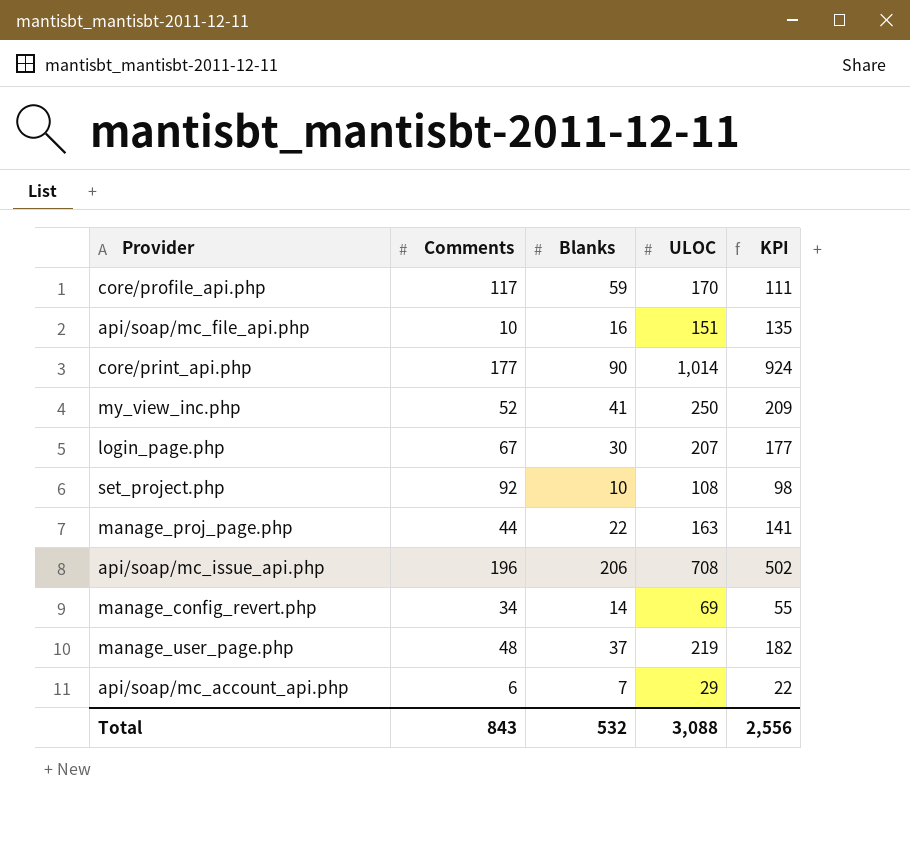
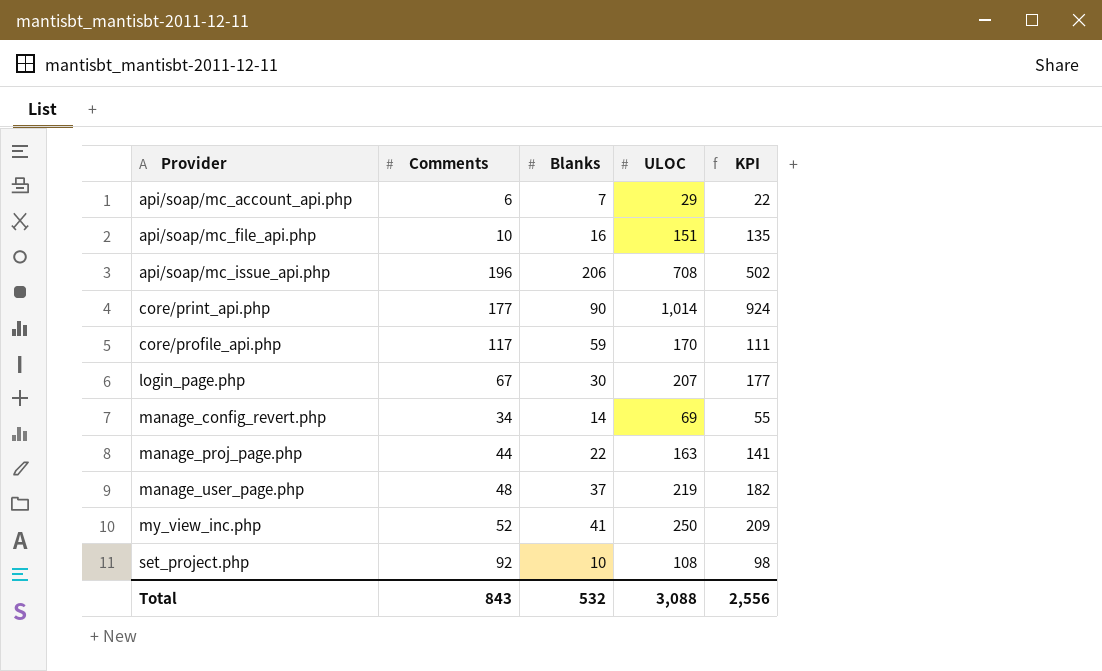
row order: none -> Provider ascending

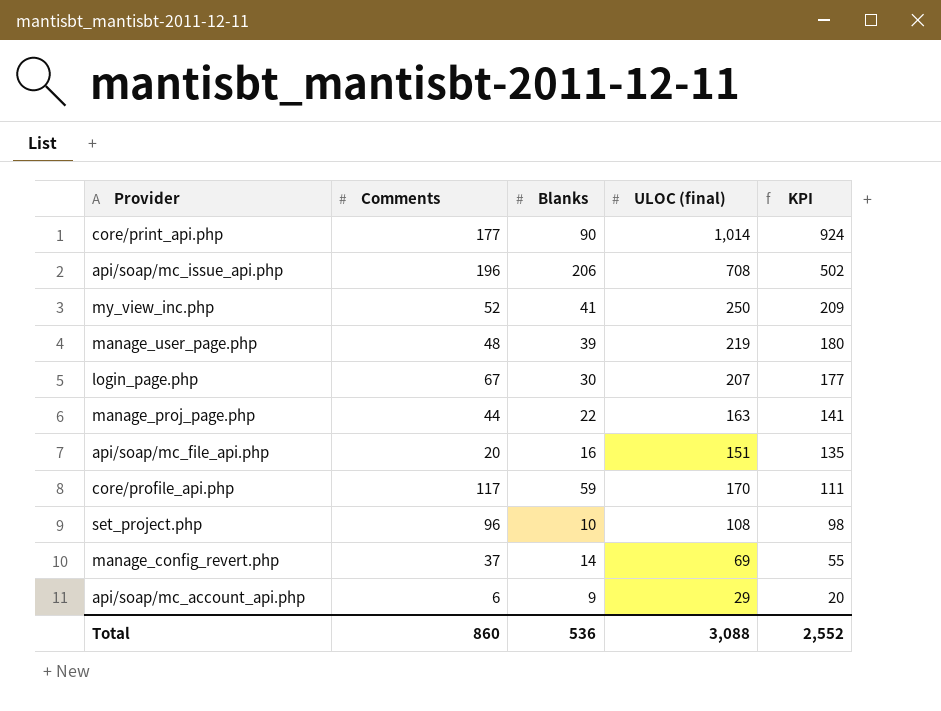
row order: Provider ascending -> KPI descending
column name: ULOC -> ULOC (final)
manage_user_page.php | Blanks: 37 -> 39
manage_user_page.php | KPI: 182 -> 180
api/soap/mc_file_api.php | Comments: 10 -> 20
set_project.php | Comments: 92 -> 96
manage_config_revert.php | Comments: 34 -> 37
api/soap/mc_account_api.php | Blanks: 7 -> 9
api/soap/mc_account_api.php | KPI: 22 -> 20
Total | Comments: 843 -> 860
Total | Blanks: 532 -> 536
Total | KPI: 2,556 -> 2,552

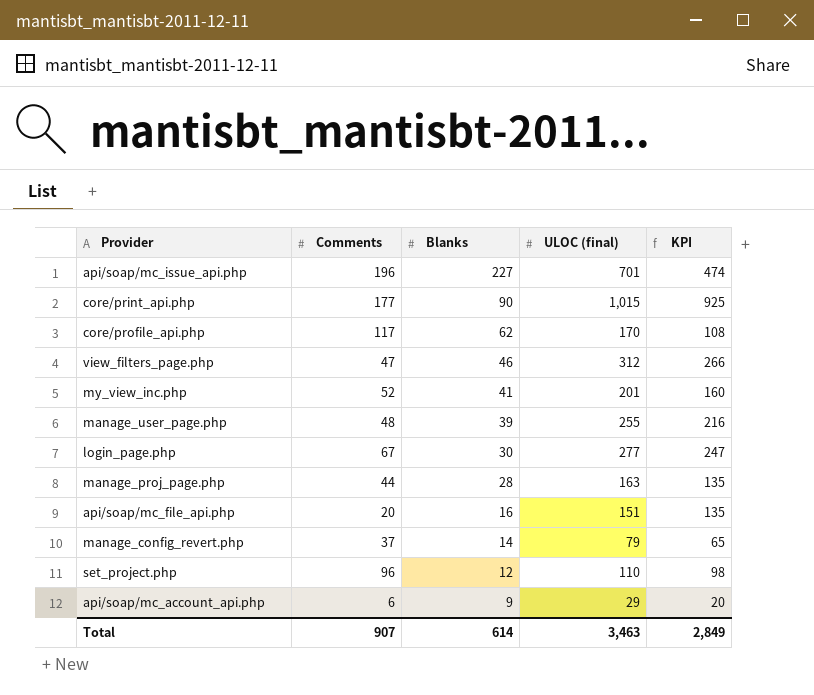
row order: KPI descending -> Blanks descending
api/soap/mc_issue_api.php | Blanks: 206 -> 227
api/soap/mc_issue_api.php | ULOC (final): 708 -> 701
api/soap/mc_issue_api.php | KPI: 502 -> 474
core/print_api.php | ULOC (final): 1,014 -> 1,015
core/print_api.php | KPI: 924 -> 925
core/profile_api.php | Blanks: 59 -> 62
core/profile_api.php | KPI: 111 -> 108
row view_filters_page.php: none -> 47 | 46 | 312 | 266
my_view_inc.php | ULOC (final): 250 -> 201
my_view_inc.php | KPI: 209 -> 160
manage_user_page.php | ULOC (final): 219 -> 255
manage_user_page.php | KPI: 180 -> 216
login_page.php | ULOC (final): 207 -> 277
login_page.php | KPI: 177 -> 247
manage_proj_page.php | Blanks: 22 -> 28
manage_proj_page.php | KPI: 141 -> 135
manage_config_revert.php | ULOC (final): 69 -> 79
manage_config_revert.php | KPI: 55 -> 65
set_project.php | Blanks: 10 -> 12
set_project.php | ULOC (final): 108 -> 110
Total | Comments: 860 -> 907
Total | Blanks: 536 -> 614
Total | ULOC (final): 3,088 -> 3,463
Total | KPI: 2,552 -> 2,849

